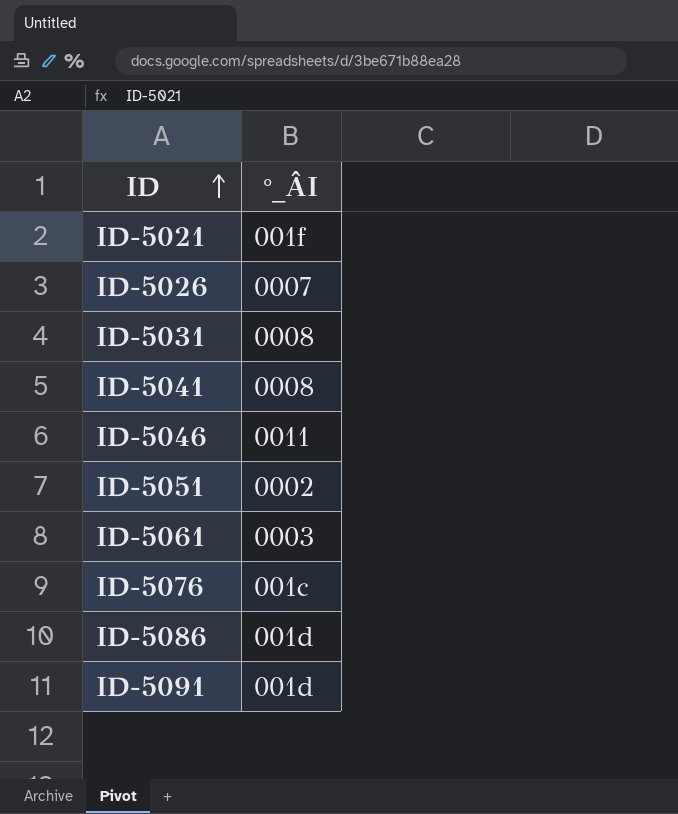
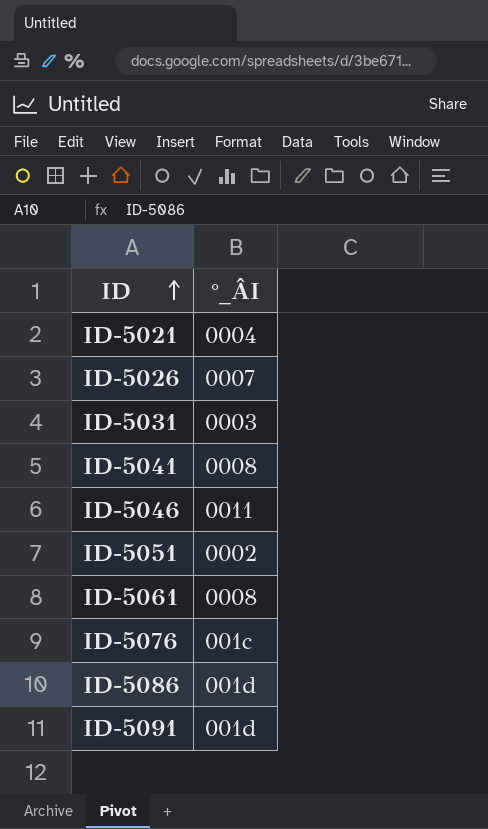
ID-5021 | °_ÂI: 001f -> 0004
ID-5031 | °_ÂI: 0008 -> 0003
ID-5061 | °_ÂI: 0003 -> 0008

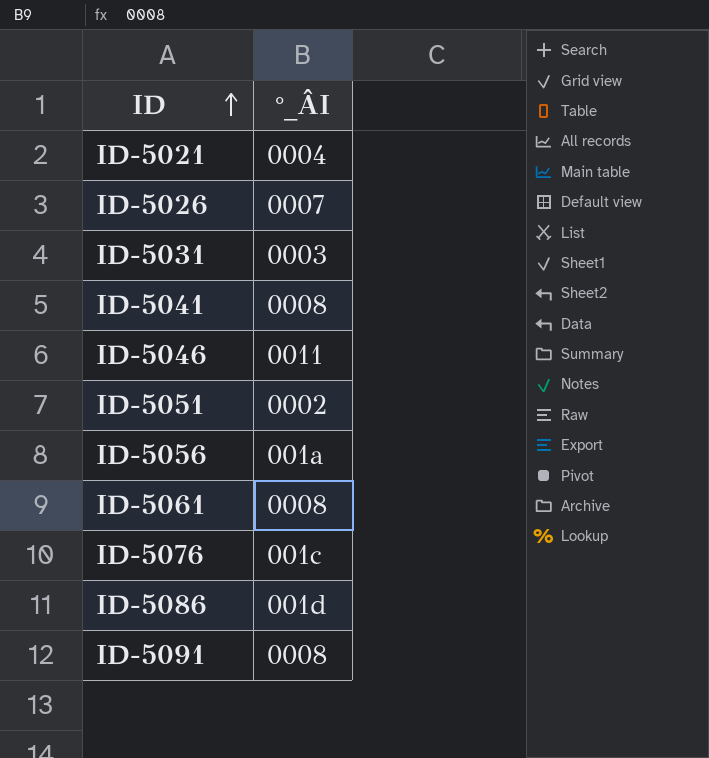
row ID-5056: none -> 001a
ID-5091 | °_ÂI: 001d -> 0008

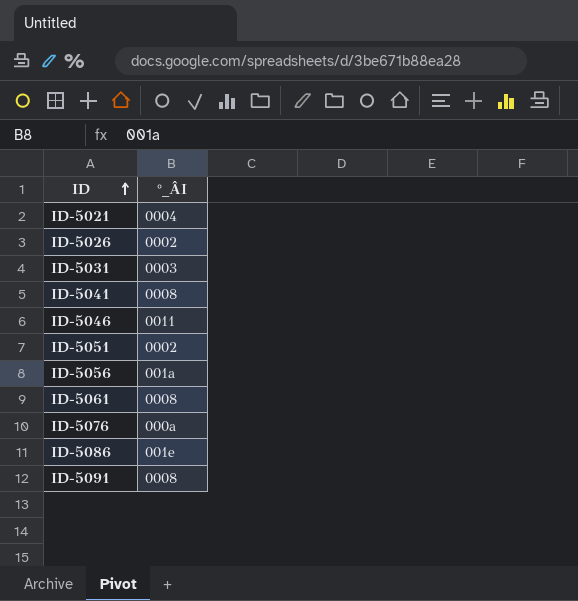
ID-5026 | °_ÂI: 0007 -> 0002
ID-5076 | °_ÂI: 001c -> 000a
ID-5086 | °_ÂI: 001d -> 001e

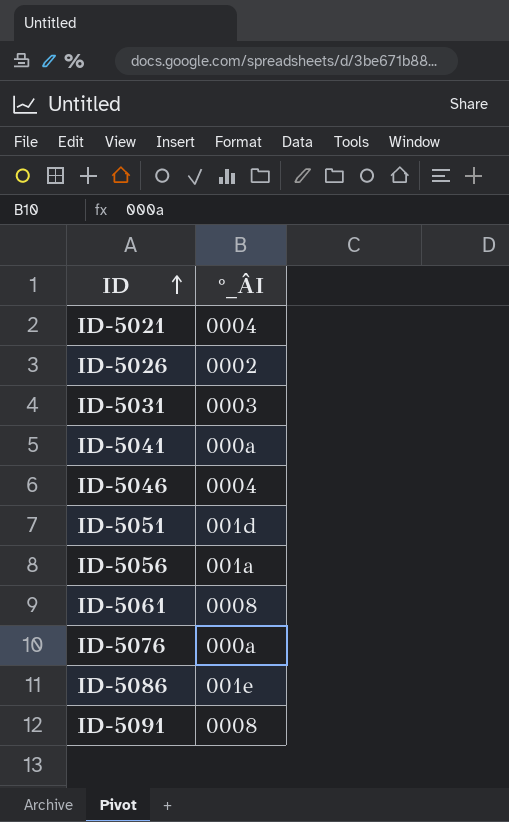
ID-5041 | °_ÂI: 0008 -> 000a
ID-5046 | °_ÂI: 0011 -> 0004
ID-5051 | °_ÂI: 0002 -> 001d

